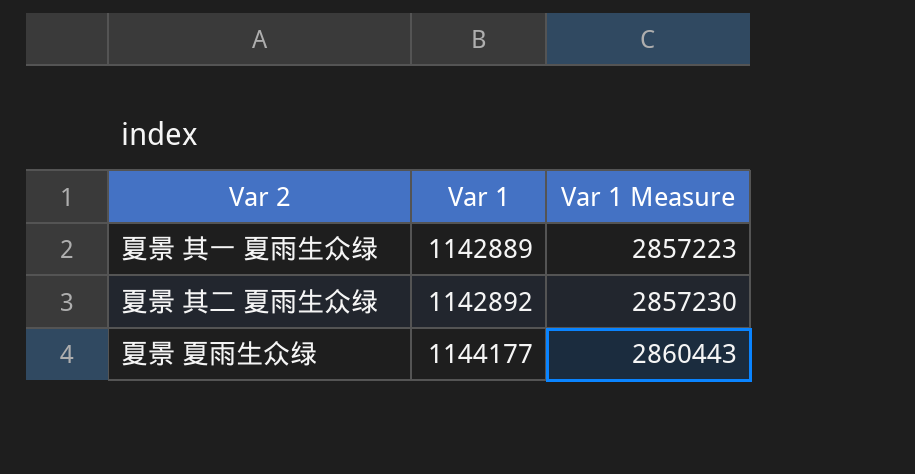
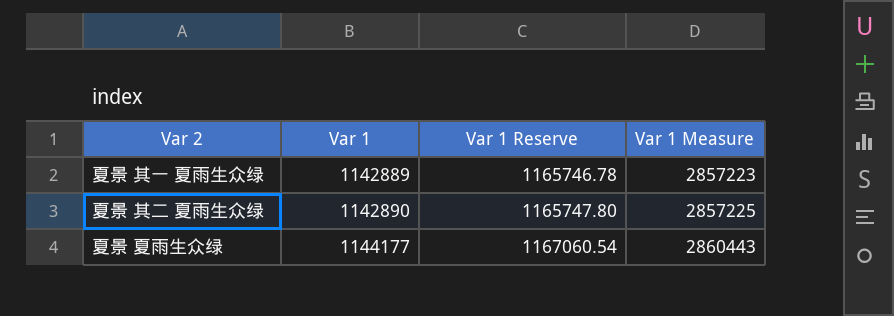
column Var 1 Reserve | formula: none -> [Var 1] * 1.02
夏景 其二 夏雨生众绿 | Var 1: 1142892 -> 1142890
夏景 其二 夏雨生众绿 | Var 1 Measure: 2857230 -> 2857225

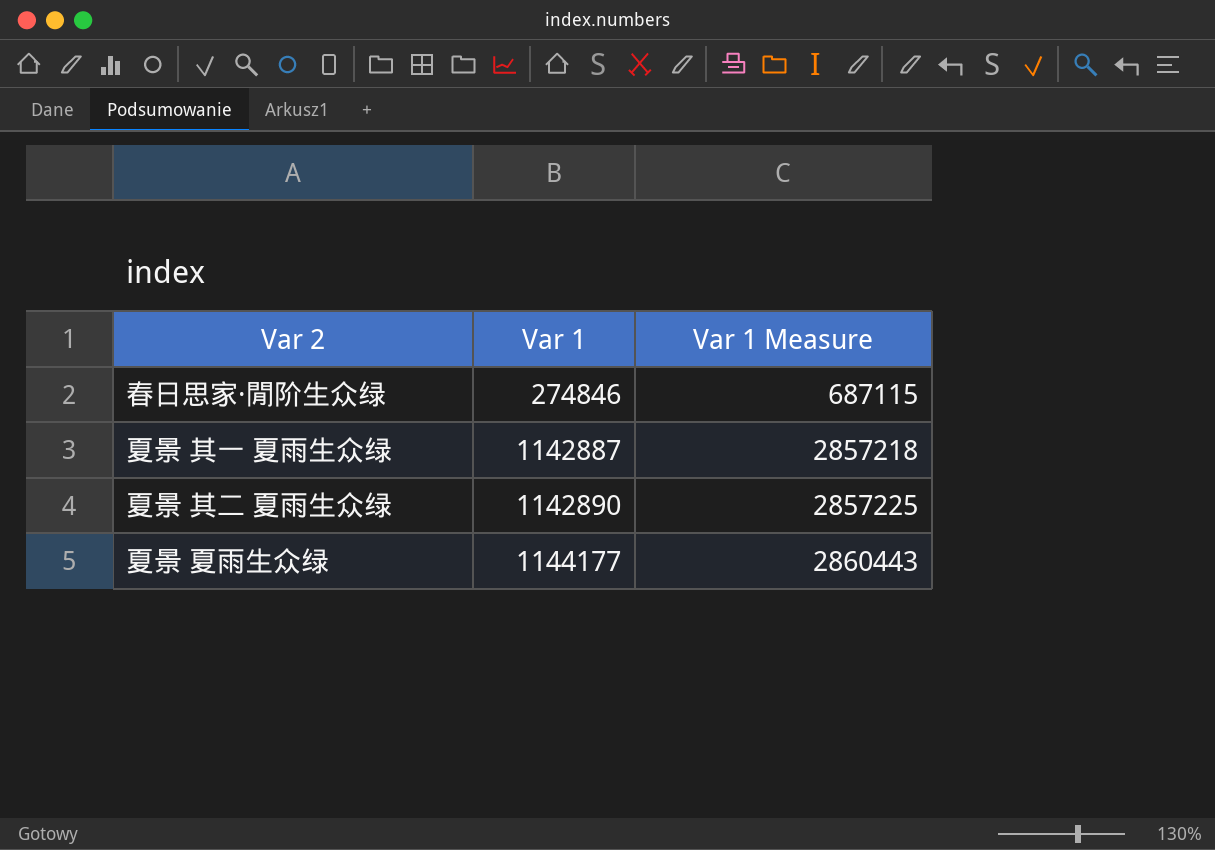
column Var 1 Reserve | formula: [Var 1] * 1.02 -> none
row 春日思家·閒阶生众绿: none -> 274846 | 687115
夏景 其一 夏雨生众绿 | Var 1: 1142889 -> 1142887
夏景 其一 夏雨生众绿 | Var 1 Measure: 2857223 -> 2857218

